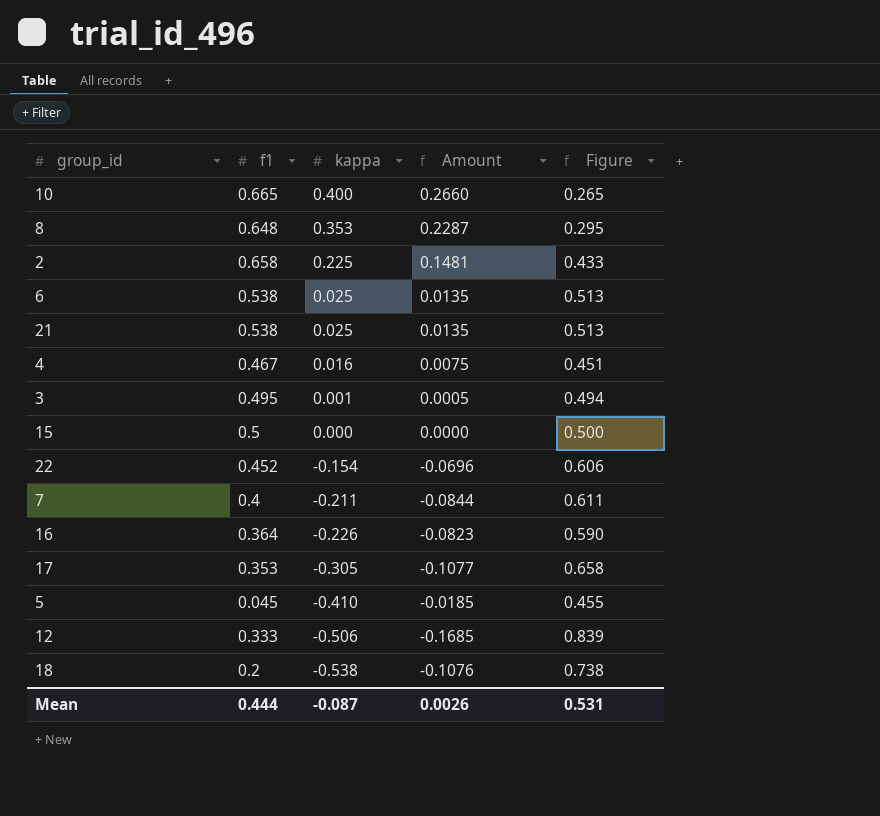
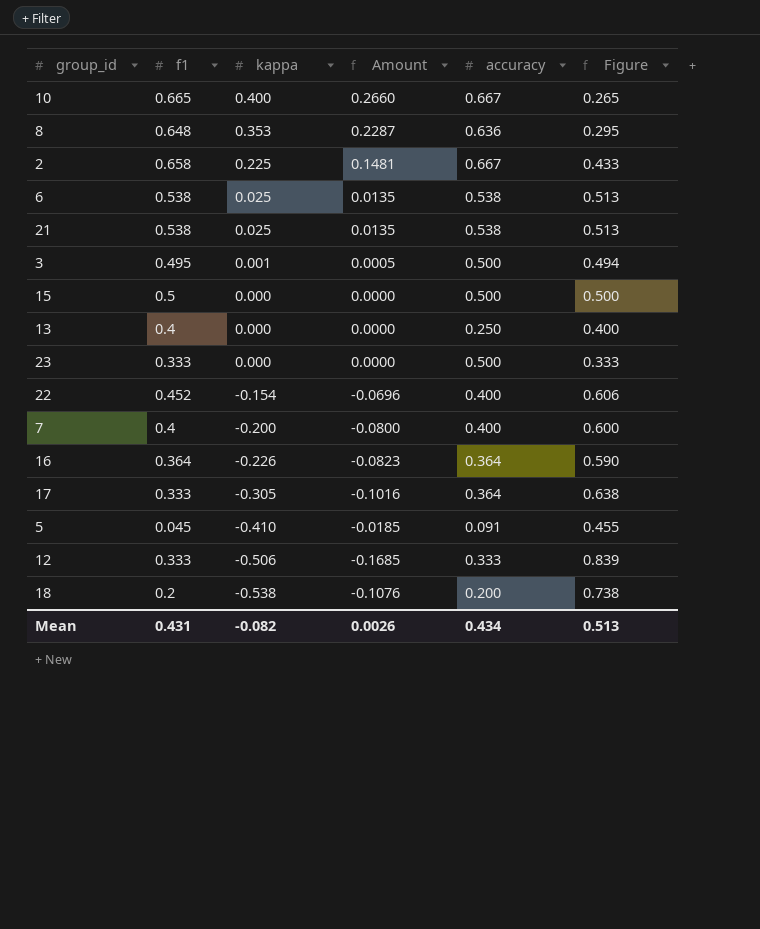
column accuracy | position: none -> 5
row 4: 0.467 | 0.016 | 0.0075 | 0.451 -> none
row 13: none -> 0.4 | 0.000 | 0.0000 | 0.250 | 0.400
row 23: none -> 0.333 | 0.000 | 0.0000 | 0.500 | 0.333
7 | kappa: -0.211 -> -0.200
7 | Amount: -0.0844 -> -0.0800
7 | Figure: 0.611 -> 0.600
17 | f1: 0.353 -> 0.333
17 | Amount: -0.1077 -> -0.1016
17 | Figure: 0.658 -> 0.638
Mean | f1: 0.444 -> 0.431
Mean | kappa: -0.087 -> -0.082
Mean | Figure: 0.531 -> 0.513

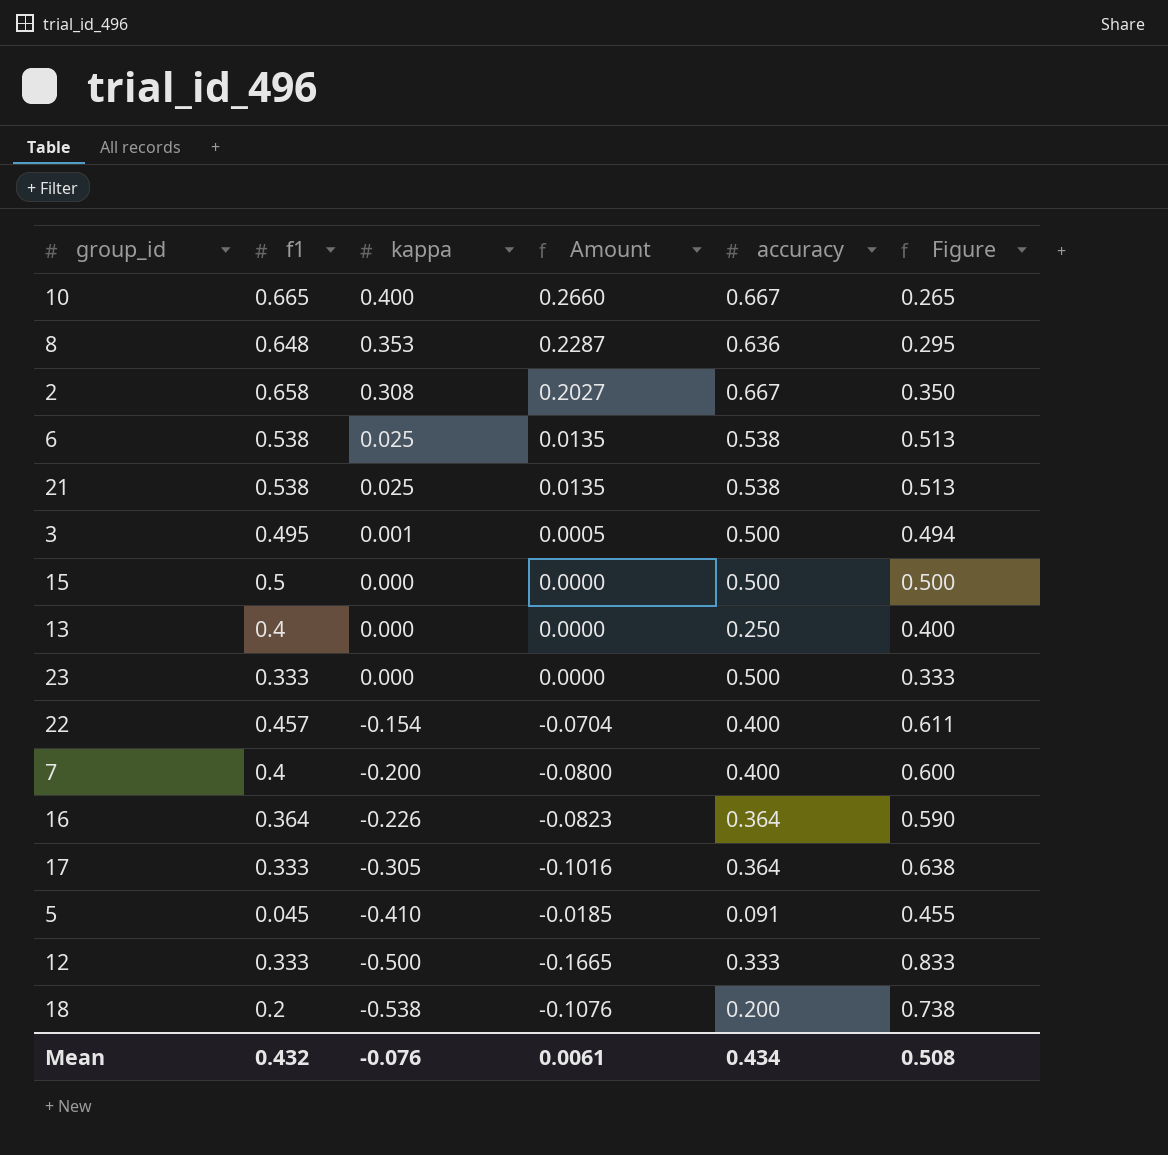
2 | kappa: 0.225 -> 0.308
2 | Amount: 0.1481 -> 0.2027
2 | Figure: 0.433 -> 0.350
22 | f1: 0.452 -> 0.457
22 | Amount: -0.0696 -> -0.0704
22 | Figure: 0.606 -> 0.611
12 | kappa: -0.506 -> -0.500
12 | Amount: -0.1685 -> -0.1665
12 | Figure: 0.839 -> 0.833
Mean | f1: 0.431 -> 0.432
Mean | kappa: -0.082 -> -0.076
Mean | Amount: 0.0026 -> 0.0061
Mean | Figure: 0.513 -> 0.508

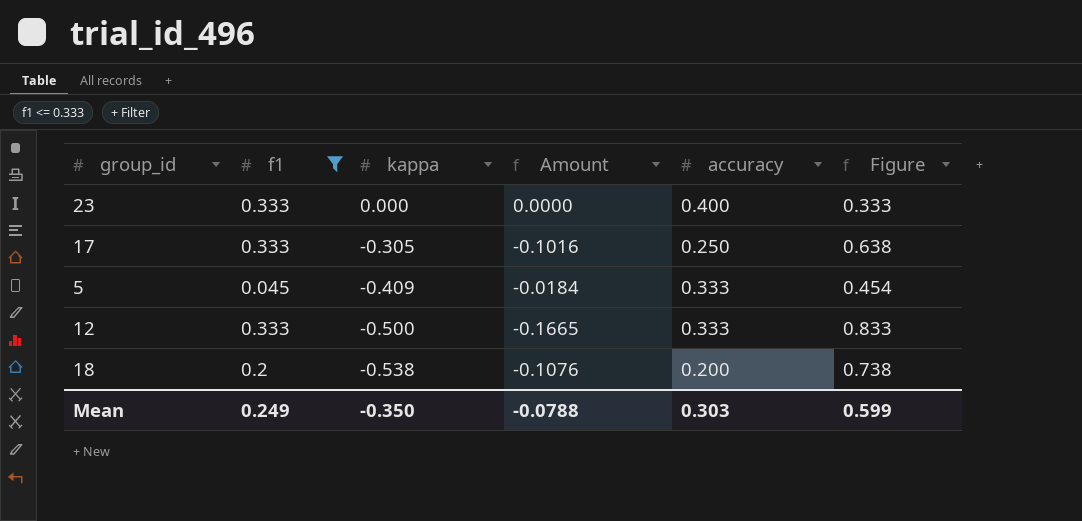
filter: none -> f1 <= 0.333
23 | accuracy: 0.500 -> 0.400
17 | accuracy: 0.364 -> 0.250
5 | kappa: -0.410 -> -0.409
5 | Amount: -0.0185 -> -0.0184
5 | accuracy: 0.091 -> 0.333
5 | Figure: 0.455 -> 0.454
Mean | f1: 0.432 -> 0.249
Mean | kappa: -0.076 -> -0.350
Mean | Amount: 0.0061 -> -0.0788
Mean | accuracy: 0.434 -> 0.303
Mean | Figure: 0.508 -> 0.599

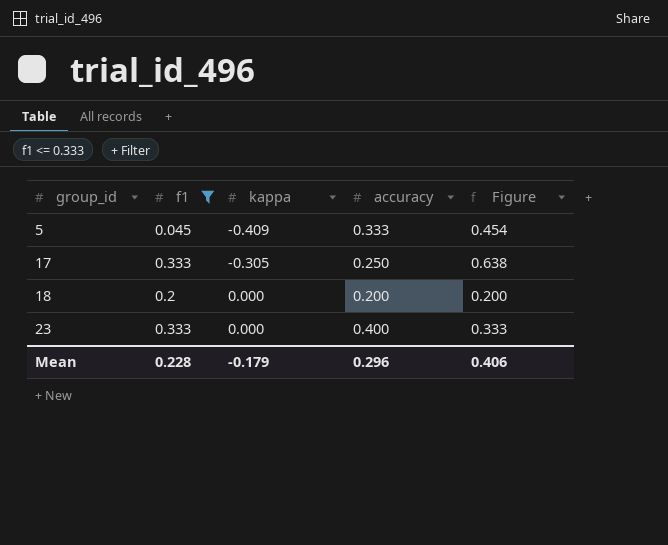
row order: kappa descending -> group_id ascending
column Amount | formula: [f1] * [kappa] -> none
row 12: 0.333 | -0.500 | -0.1665 | 0.333 | 0.833 -> none
18 | kappa: -0.538 -> 0.000
18 | Figure: 0.738 -> 0.200
Mean | f1: 0.249 -> 0.228
Mean | kappa: -0.350 -> -0.179
Mean | accuracy: 0.303 -> 0.296
Mean | Figure: 0.599 -> 0.406

